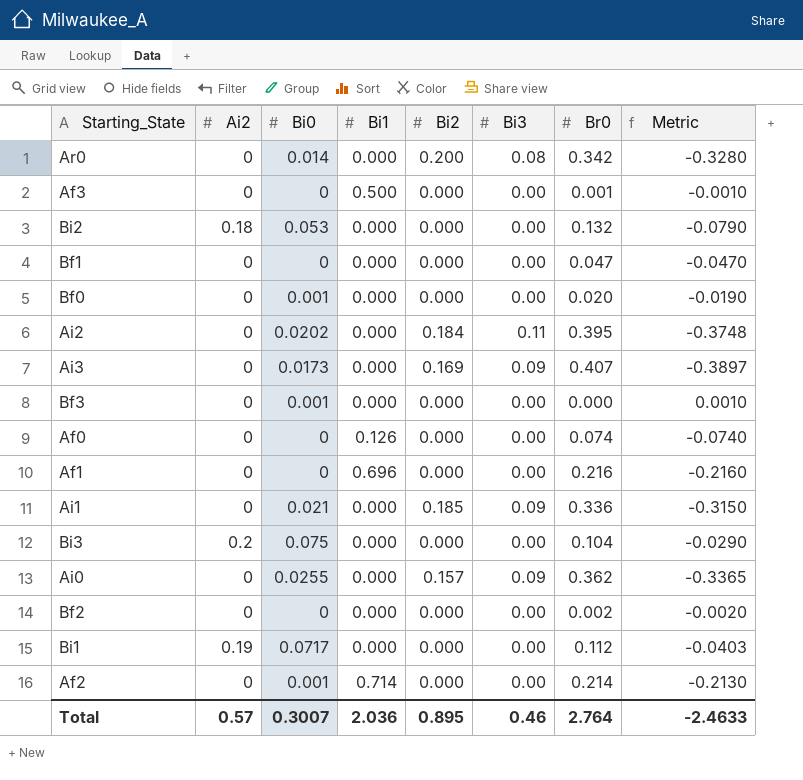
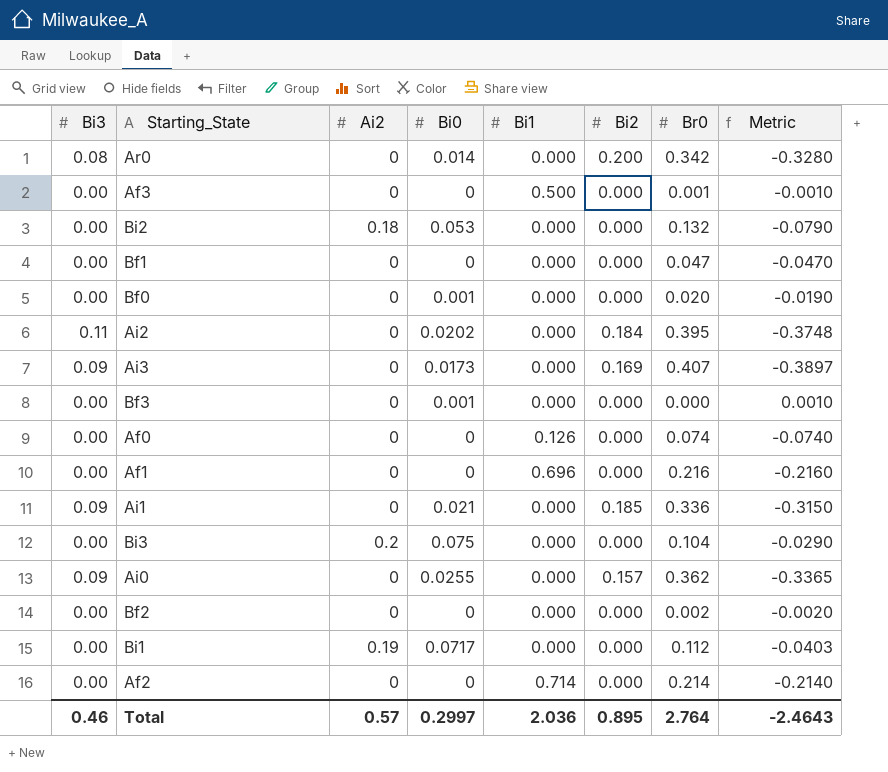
column Bi3 | position: 6 -> 1
Af2 | Bi0: 0.001 -> 0
Af2 | Metric: -0.2130 -> -0.2140
Total | Bi0: 0.3007 -> 0.2997
Total | Metric: -2.4633 -> -2.4643

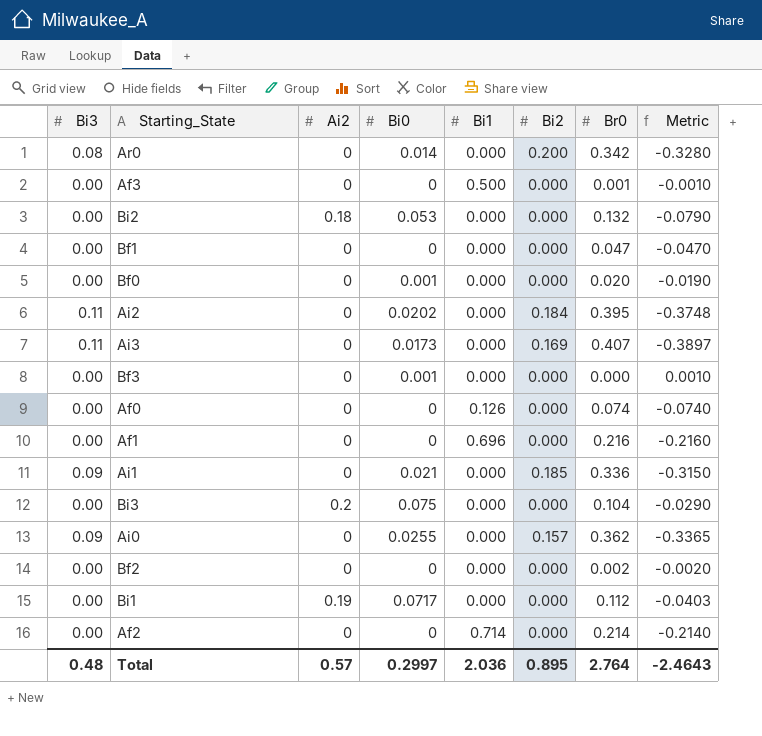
Ai3 | Bi3: 0.09 -> 0.11
Total | Bi3: 0.46 -> 0.48

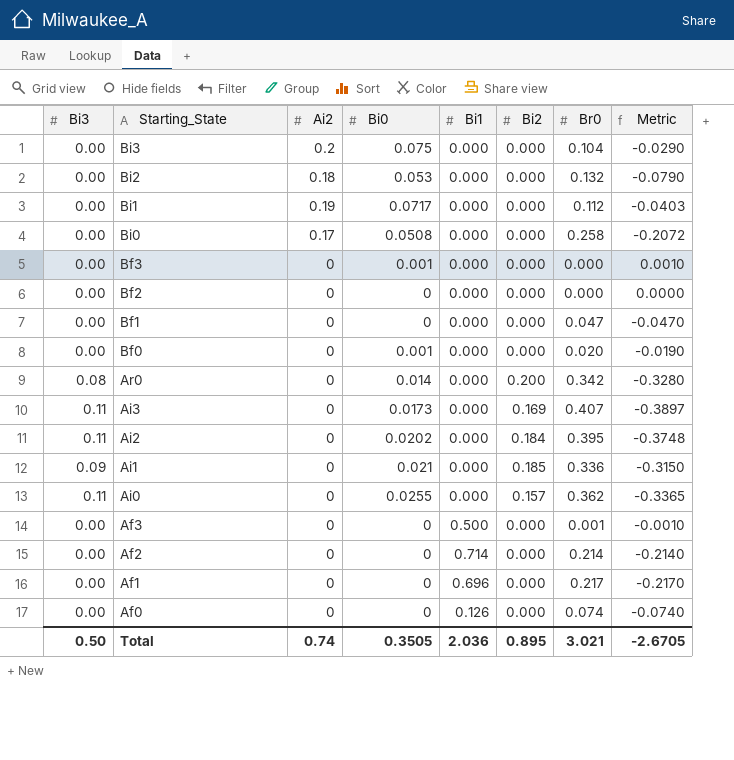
row order: none -> Starting_State descending
row Bi0: none -> 0.00 | 0.17 | 0.0508 | 0.000 | 0.000 | 0.258 | -0.2072
Bf2 | Br0: 0.002 -> 0.000
Bf2 | Metric: -0.0020 -> 0.0000
Ai0 | Bi3: 0.09 -> 0.11
Af1 | Br0: 0.216 -> 0.217
Af1 | Metric: -0.2160 -> -0.2170
Total | Bi3: 0.48 -> 0.50
Total | Ai2: 0.57 -> 0.74
Total | Bi0: 0.2997 -> 0.3505
Total | Br0: 2.764 -> 3.021
Total | Metric: -2.4643 -> -2.6705

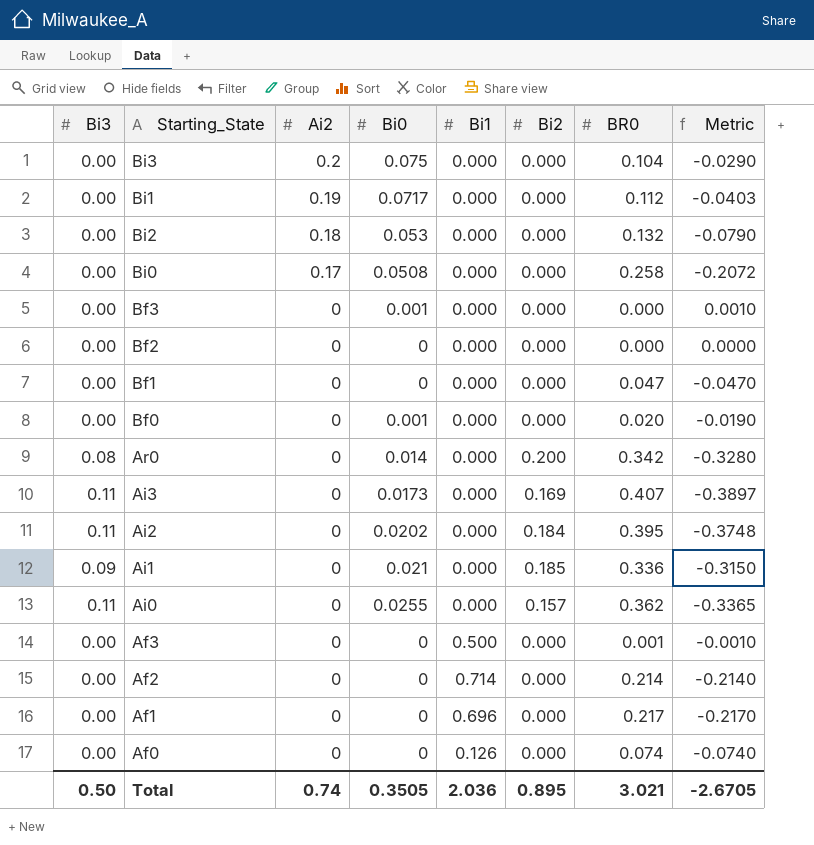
row order: Starting_State descending -> Ai2 descending
column name: Br0 -> BR0

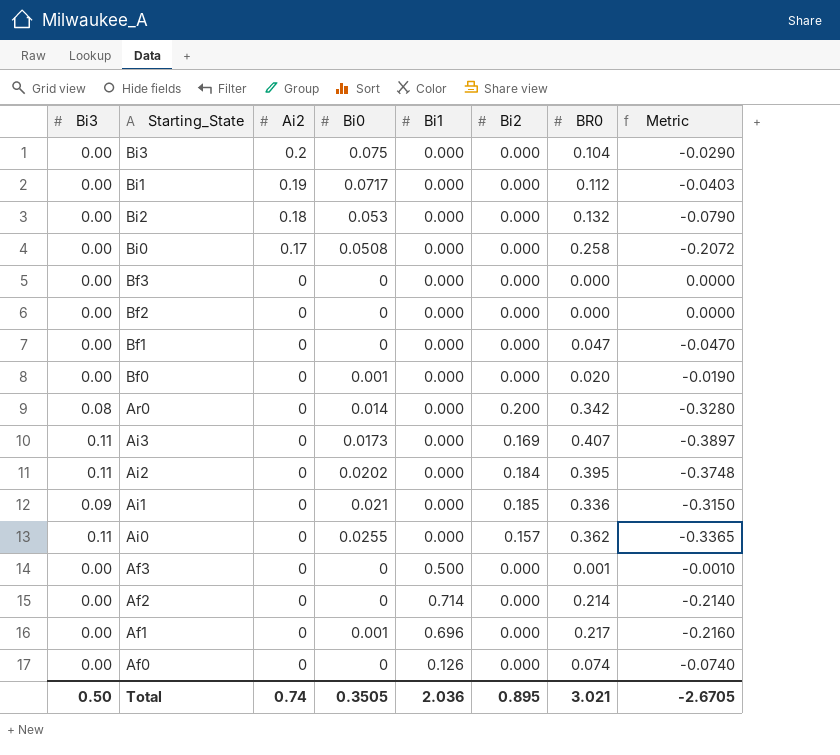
Bf3 | Bi0: 0.001 -> 0
Bf3 | Metric: 0.0010 -> 0.0000
Af1 | Bi0: 0 -> 0.001
Af1 | Metric: -0.2170 -> -0.2160

